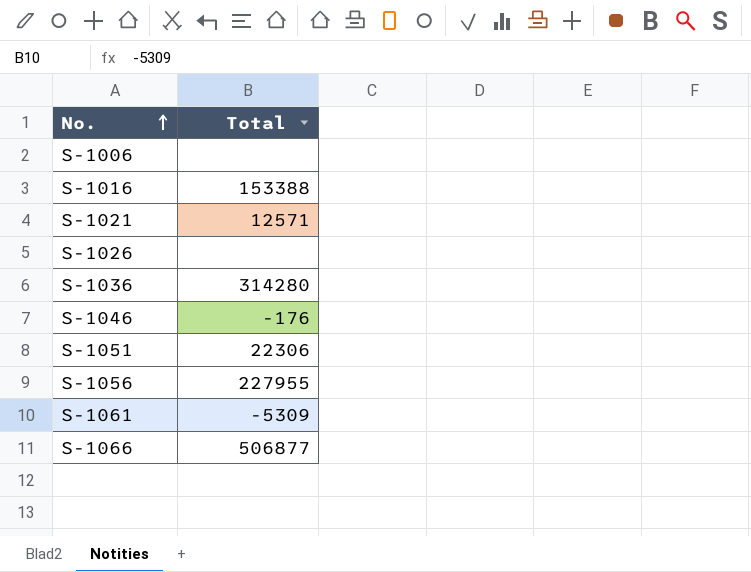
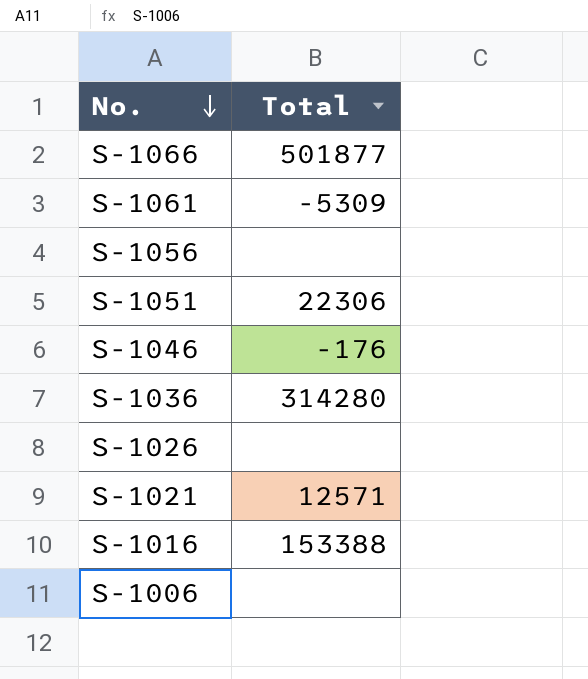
row order: No. ascending -> No. descending
S-1066 | Total: 506877 -> 501877
S-1056 | Total: 227955 -> none

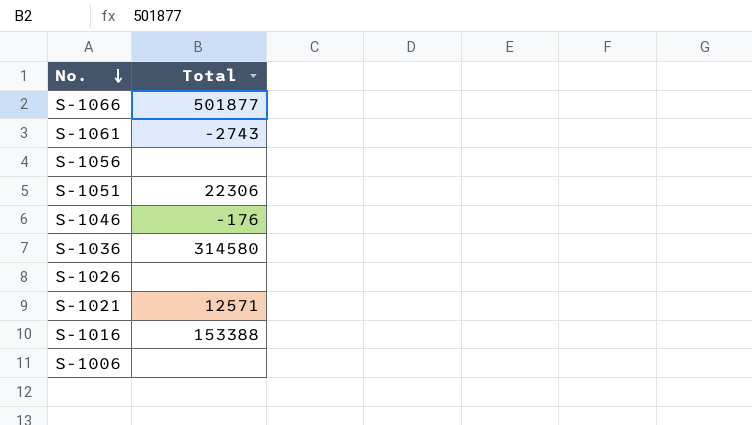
S-1061 | Total: -5309 -> -2743
S-1036 | Total: 314280 -> 314580

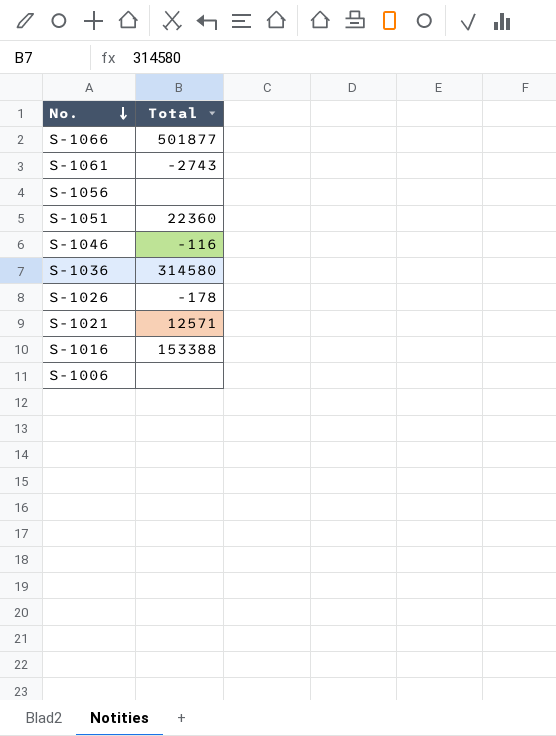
S-1051 | Total: 22306 -> 22360
S-1046 | Total: -176 -> -116
S-1026 | Total: none -> -178

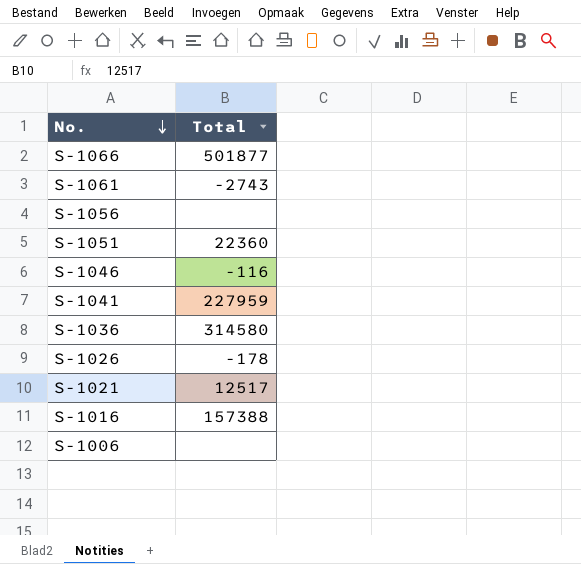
row S-1041: none -> 227959
S-1021 | Total: 12571 -> 12517
S-1016 | Total: 153388 -> 157388

